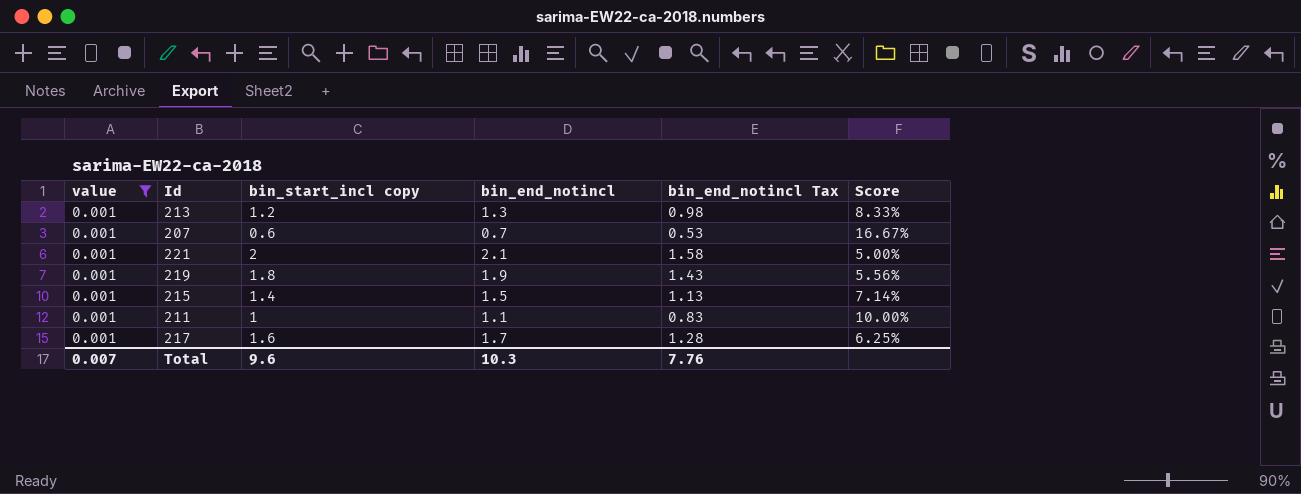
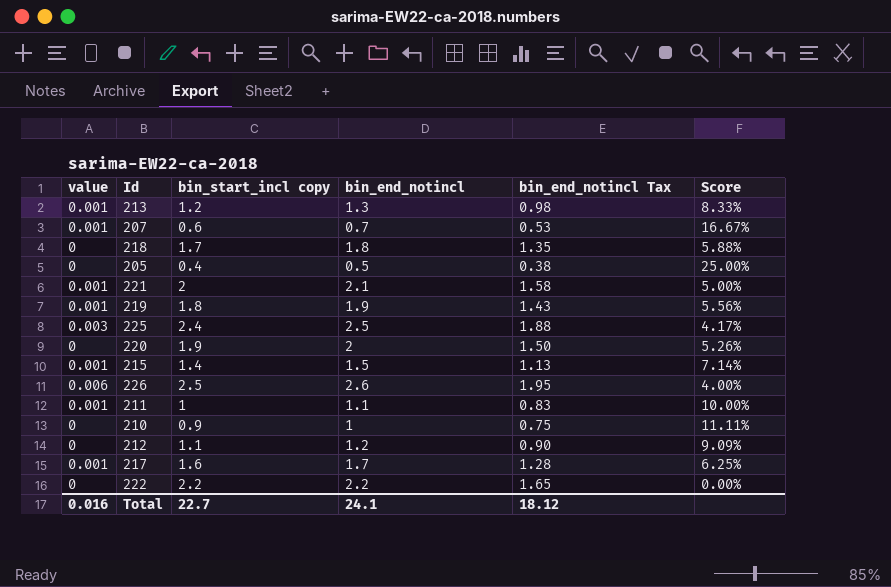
filter: value = 0.001 -> none
Total | value: 0.007 -> 0.016
Total | bin_start_incl copy: 9.6 -> 22.7
Total | bin_end_notincl: 10.3 -> 24.1
Total | bin_end_notincl Tax: 7.76 -> 18.12

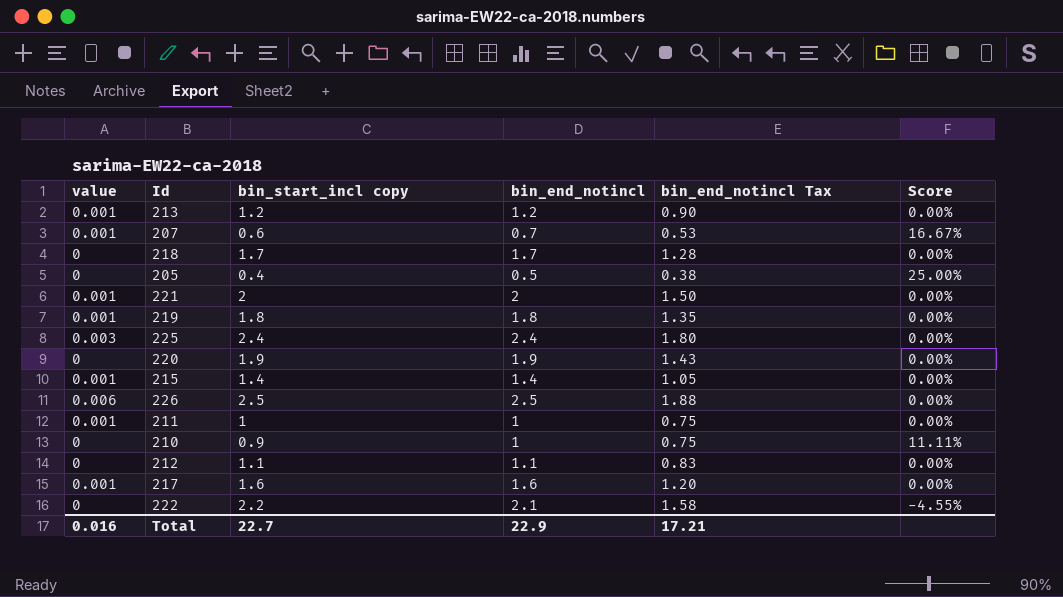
213 | bin_end_notincl: 1.3 -> 1.2
213 | bin_end_notincl Tax: 0.98 -> 0.90
213 | Score: 8.33% -> 0.00%
218 | bin_end_notincl: 1.8 -> 1.7
218 | bin_end_notincl Tax: 1.35 -> 1.28
218 | Score: 5.88% -> 0.00%
221 | bin_end_notincl: 2.1 -> 2
221 | bin_end_notincl Tax: 1.58 -> 1.50
221 | Score: 5.00% -> 0.00%
219 | bin_end_notincl: 1.9 -> 1.8
219 | bin_end_notincl Tax: 1.43 -> 1.35
219 | Score: 5.56% -> 0.00%
225 | bin_end_notincl: 2.5 -> 2.4
225 | bin_end_notincl Tax: 1.88 -> 1.80
225 | Score: 4.17% -> 0.00%
220 | bin_end_notincl: 2 -> 1.9
220 | bin_end_notincl Tax: 1.50 -> 1.43
220 | Score: 5.26% -> 0.00%
215 | bin_end_notincl: 1.5 -> 1.4
215 | bin_end_notincl Tax: 1.13 -> 1.05
215 | Score: 7.14% -> 0.00%
226 | bin_end_notincl: 2.6 -> 2.5
226 | bin_end_notincl Tax: 1.95 -> 1.88
226 | Score: 4.00% -> 0.00%
211 | bin_end_notincl: 1.1 -> 1
211 | bin_end_notincl Tax: 0.83 -> 0.75
211 | Score: 10.00% -> 0.00%
212 | bin_end_notincl: 1.2 -> 1.1
212 | bin_end_notincl Tax: 0.90 -> 0.83
212 | Score: 9.09% -> 0.00%
217 | bin_end_notincl: 1.7 -> 1.6
217 | bin_end_notincl Tax: 1.28 -> 1.20
217 | Score: 6.25% -> 0.00%
222 | bin_end_notincl: 2.2 -> 2.1
222 | bin_end_notincl Tax: 1.65 -> 1.58
222 | Score: 0.00% -> -4.55%
Total | bin_end_notincl: 24.1 -> 22.9
Total | bin_end_notincl Tax: 18.12 -> 17.21

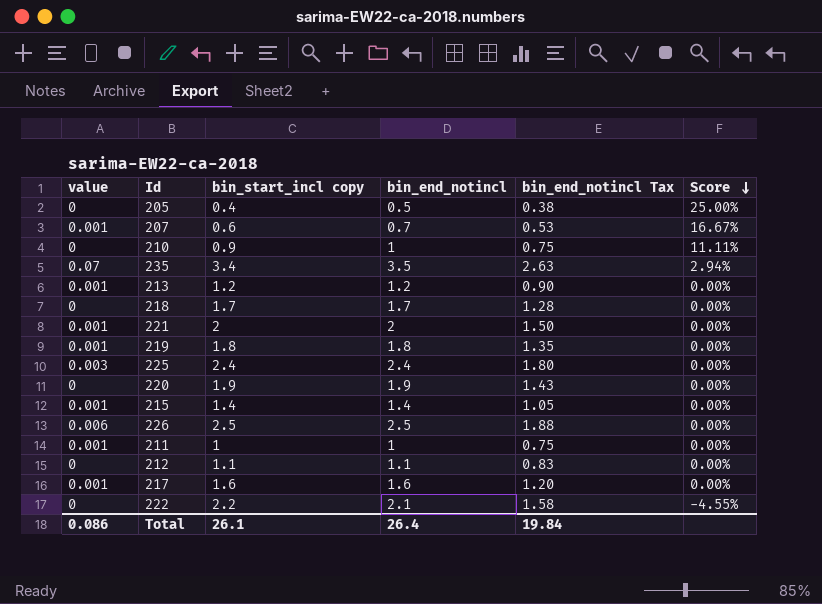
row order: none -> Score descending
row 235: none -> 0.07 | 3.4 | 3.5 | 2.63 | 2.94%
Total | value: 0.016 -> 0.086
Total | bin_start_incl copy: 22.7 -> 26.1
Total | bin_end_notincl: 22.9 -> 26.4
Total | bin_end_notincl Tax: 17.21 -> 19.84

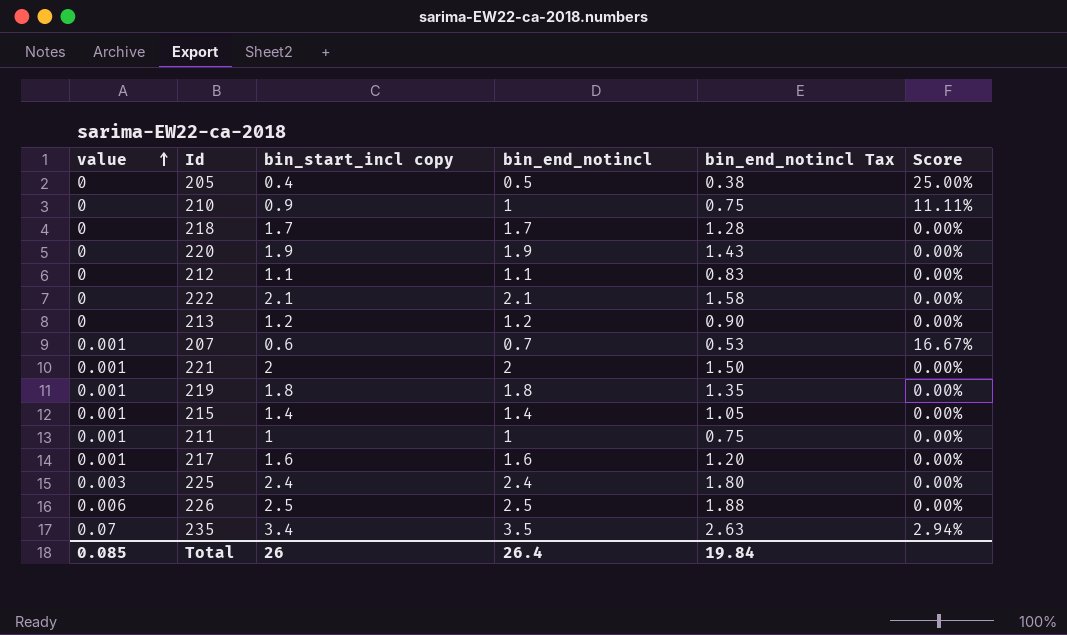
row order: Score descending -> value ascending
222 | bin_start_incl copy: 2.2 -> 2.1
222 | Score: -4.55% -> 0.00%
213 | value: 0.001 -> 0
Total | value: 0.086 -> 0.085
Total | bin_start_incl copy: 26.1 -> 26

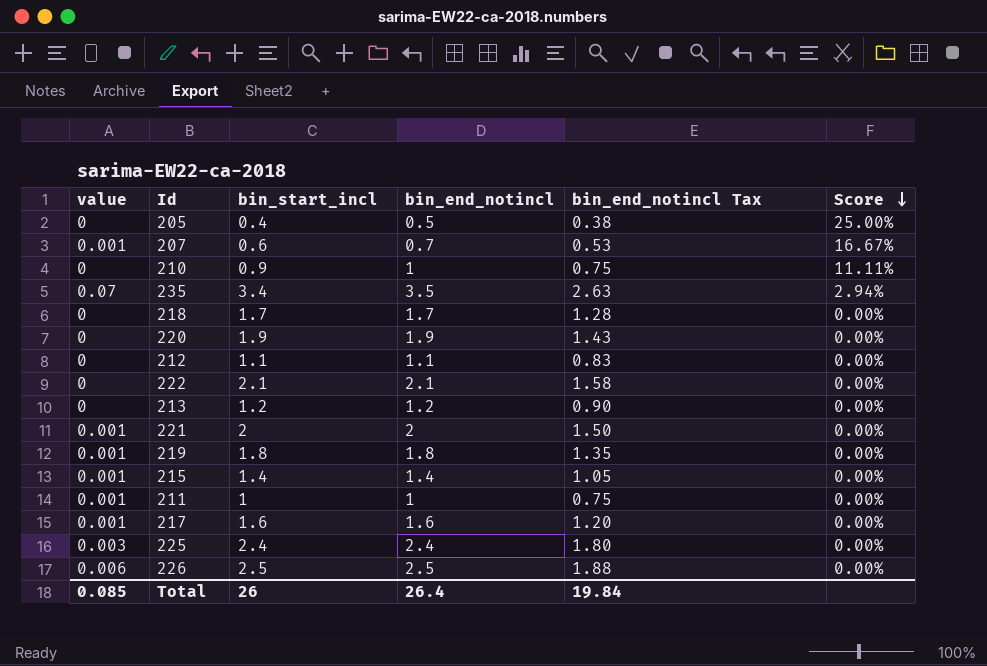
row order: value ascending -> Score descending
column name: bin_start_incl copy -> bin_start_incl

